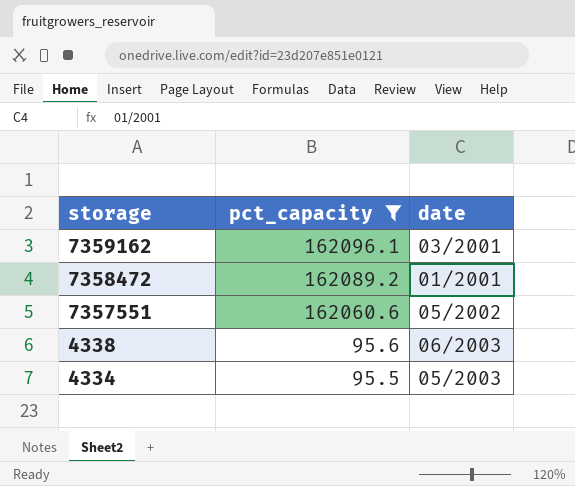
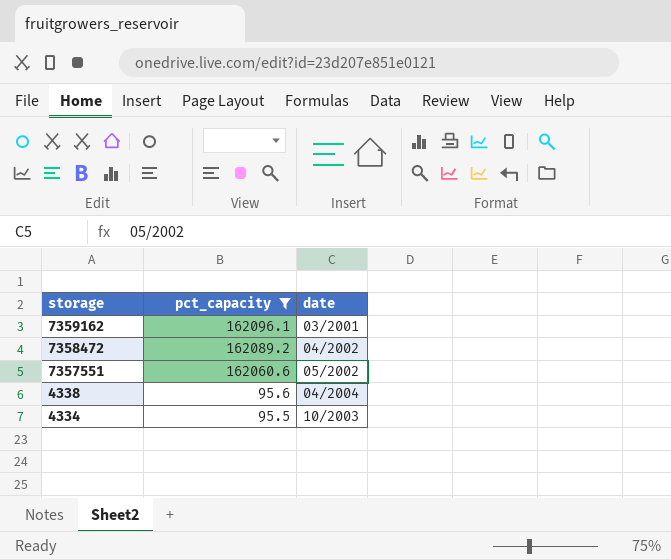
7358472 | date: 01/2001 -> 04/2002
4338 | date: 06/2003 -> 04/2004
4334 | date: 05/2003 -> 10/2003

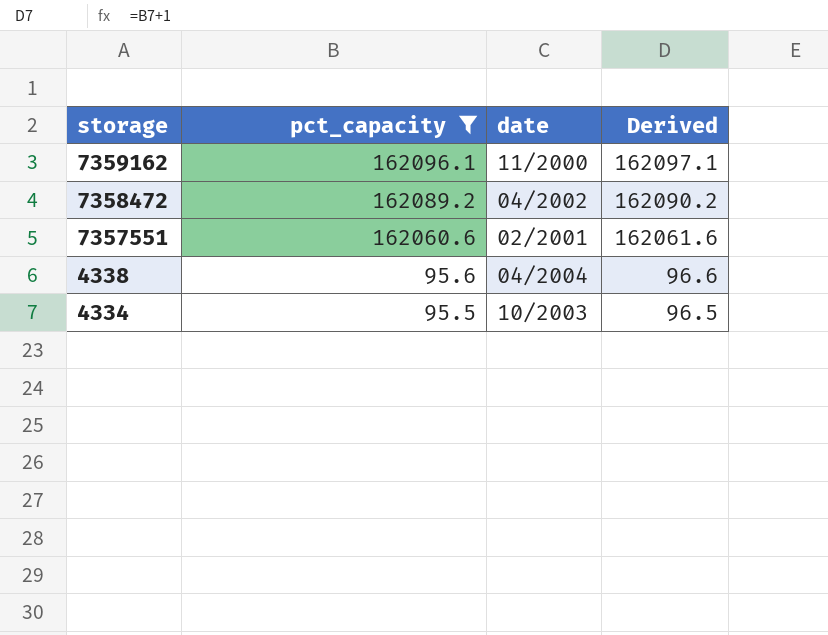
column Derived | formula: none -> [pct_capacity] + 1
7359162 | date: 03/2001 -> 11/2000
7357551 | date: 05/2002 -> 02/2001

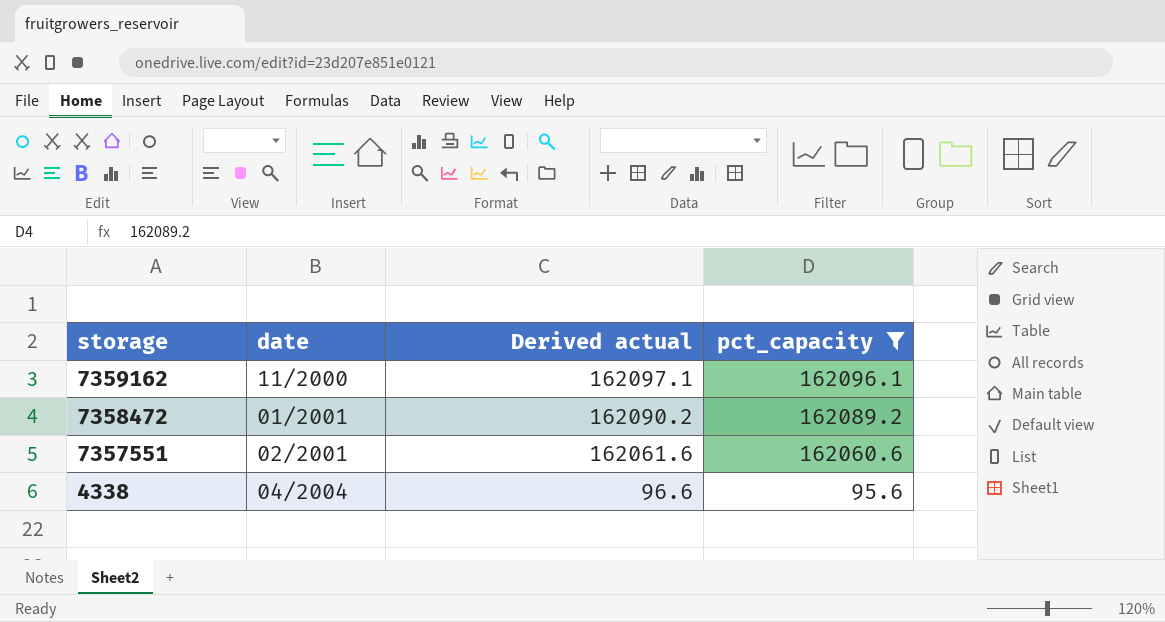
column name: Derived -> Derived actual
column pct_capacity | position: 2 -> 4
row 4334: 95.5 | 10/2003 | 96.5 -> none
7358472 | date: 04/2002 -> 01/2001

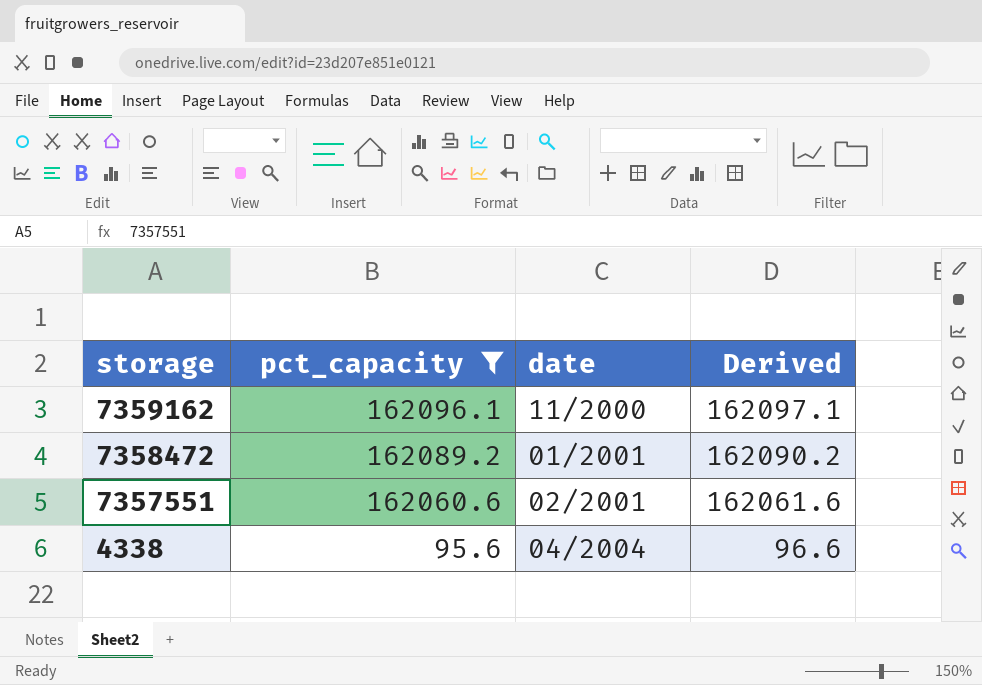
column pct_capacity | position: 4 -> 2
column name: Derived actual -> Derived

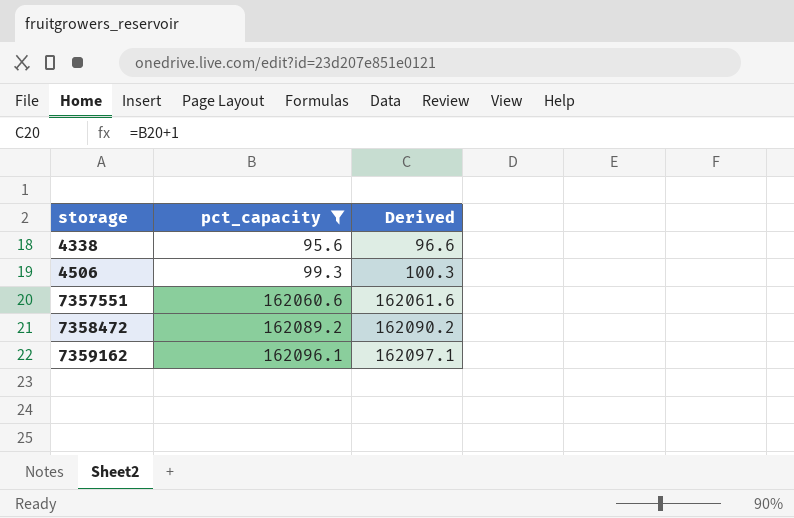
row order: storage descending -> storage ascending
column date | position: 3 -> none
row 4506: none -> 99.3 | 100.3

